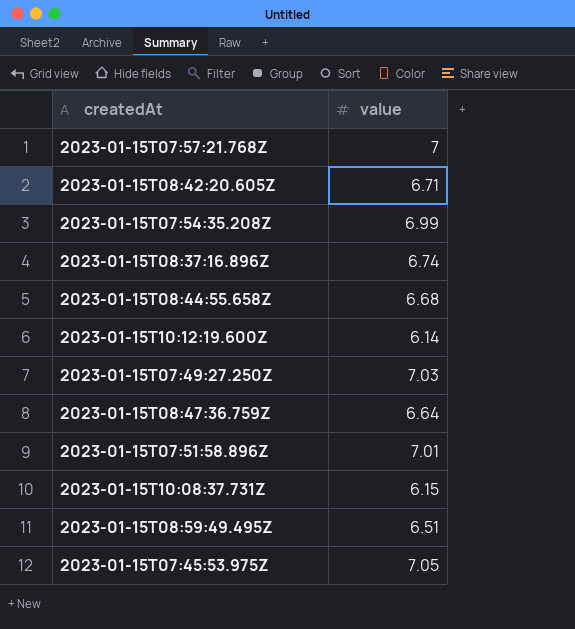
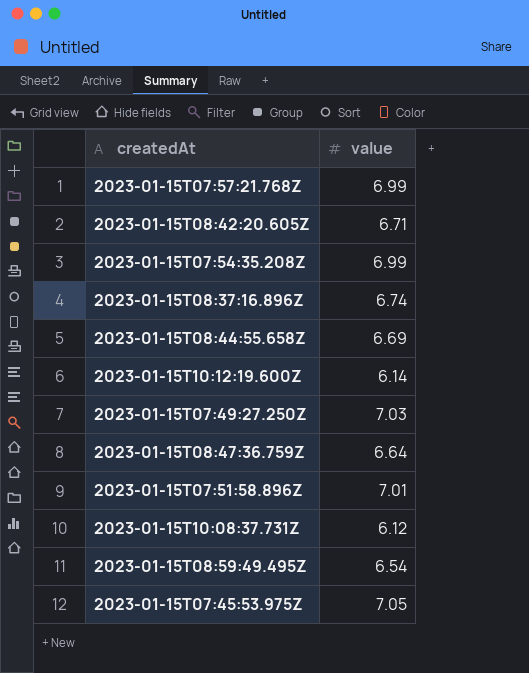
2023-01-15T07:57:21.768Z | value: 7 -> 6.99
2023-01-15T08:44:55.658Z | value: 6.68 -> 6.69
2023-01-15T10:08:37.731Z | value: 6.15 -> 6.12
2023-01-15T08:59:49.495Z | value: 6.51 -> 6.54

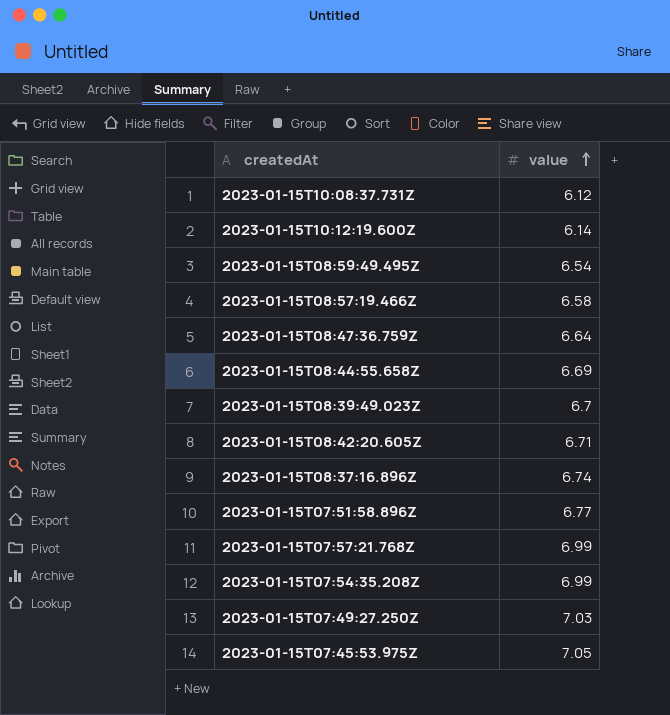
row order: none -> value ascending
row 2023-01-15T08:57:19.466Z: none -> 6.58
row 2023-01-15T08:39:49.023Z: none -> 6.7
2023-01-15T07:51:58.896Z | value: 7.01 -> 6.77

